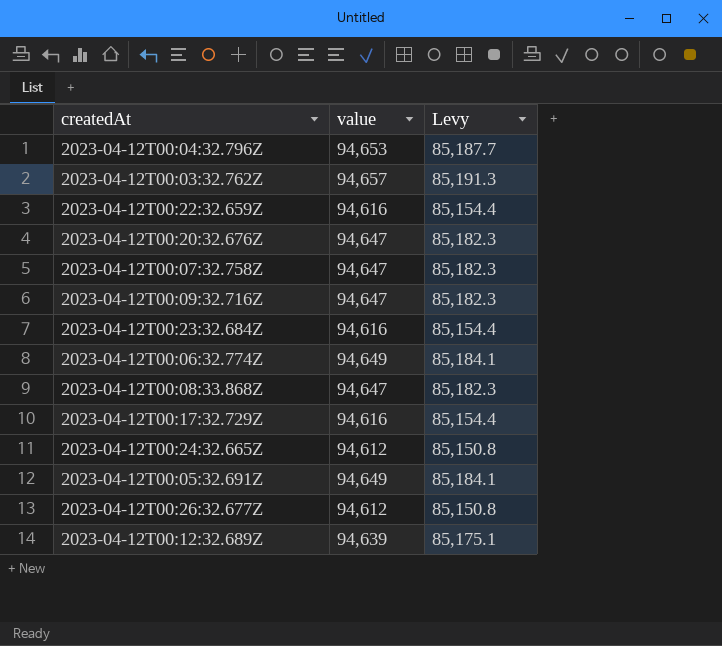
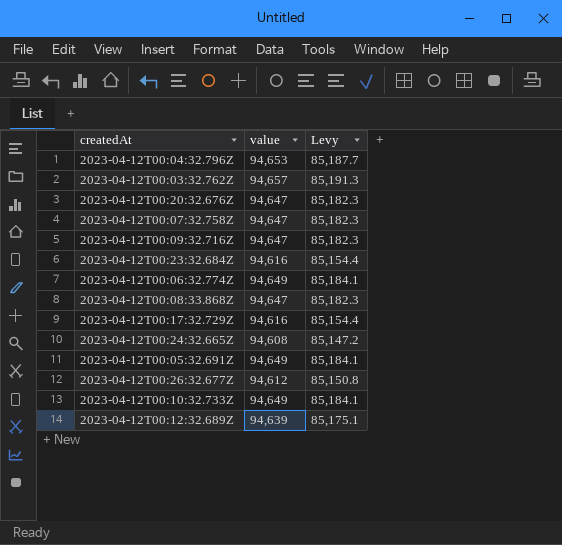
row 2023-04-12T00:22:32.659Z: 94,616 | 85,154.4 -> none
2023-04-12T00:24:32.665Z | value: 94,612 -> 94,608
2023-04-12T00:24:32.665Z | Levy: 85,150.8 -> 85,147.2
row 2023-04-12T00:10:32.733Z: none -> 94,649 | 85,184.1

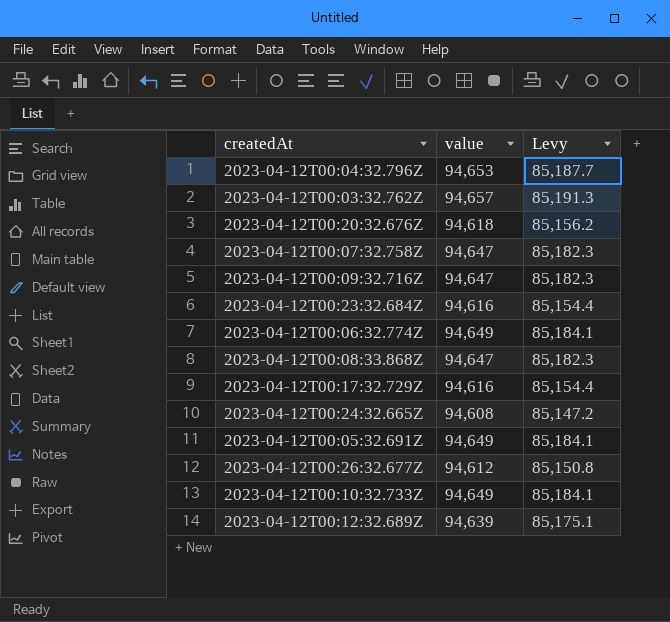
2023-04-12T00:20:32.676Z | value: 94,647 -> 94,618
2023-04-12T00:20:32.676Z | Levy: 85,182.3 -> 85,156.2

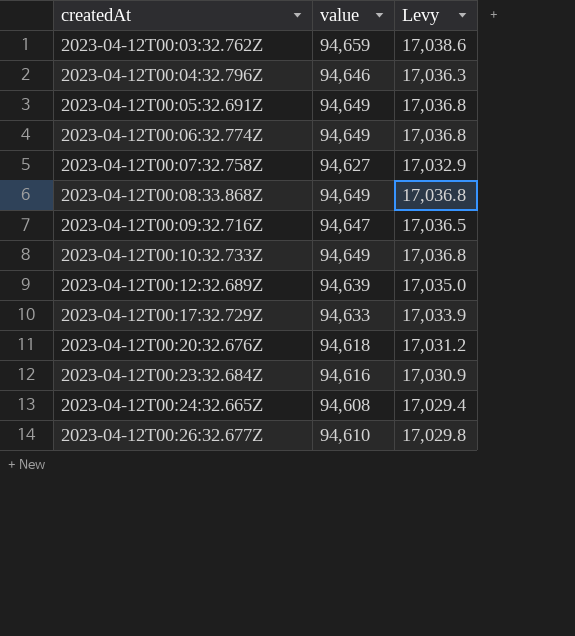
row order: none -> createdAt ascending
column Levy | formula: [value] * 0.9 -> [value] * 0.18
2023-04-12T00:03:32.762Z | value: 94,657 -> 94,659
2023-04-12T00:04:32.796Z | value: 94,653 -> 94,646
2023-04-12T00:07:32.758Z | value: 94,647 -> 94,627
2023-04-12T00:08:33.868Z | value: 94,647 -> 94,649
2023-04-12T00:17:32.729Z | value: 94,616 -> 94,633
2023-04-12T00:26:32.677Z | value: 94,612 -> 94,610

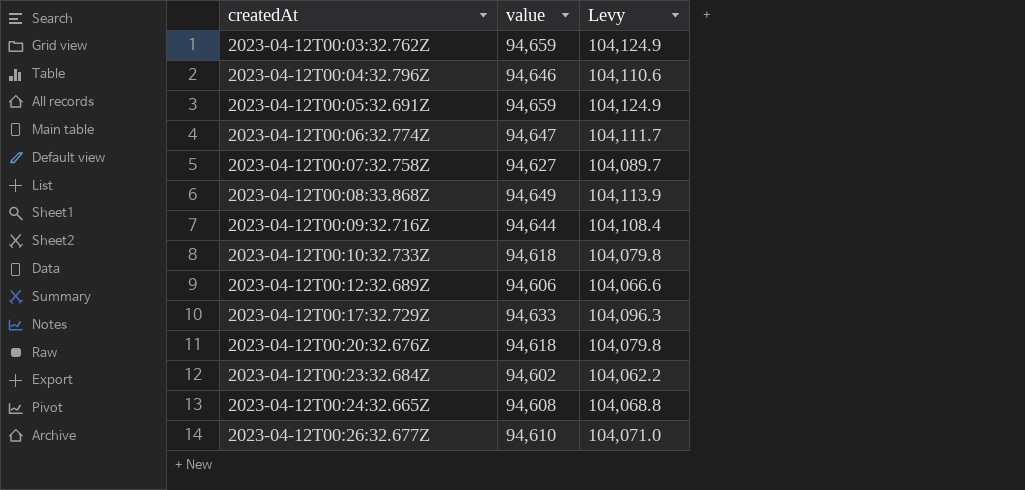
column Levy | formula: [value] * 0.18 -> [value] * 1.1
2023-04-12T00:05:32.691Z | value: 94,649 -> 94,659
2023-04-12T00:06:32.774Z | value: 94,649 -> 94,647
2023-04-12T00:09:32.716Z | value: 94,647 -> 94,644
2023-04-12T00:10:32.733Z | value: 94,649 -> 94,618
2023-04-12T00:12:32.689Z | value: 94,639 -> 94,606
2023-04-12T00:23:32.684Z | value: 94,616 -> 94,602

